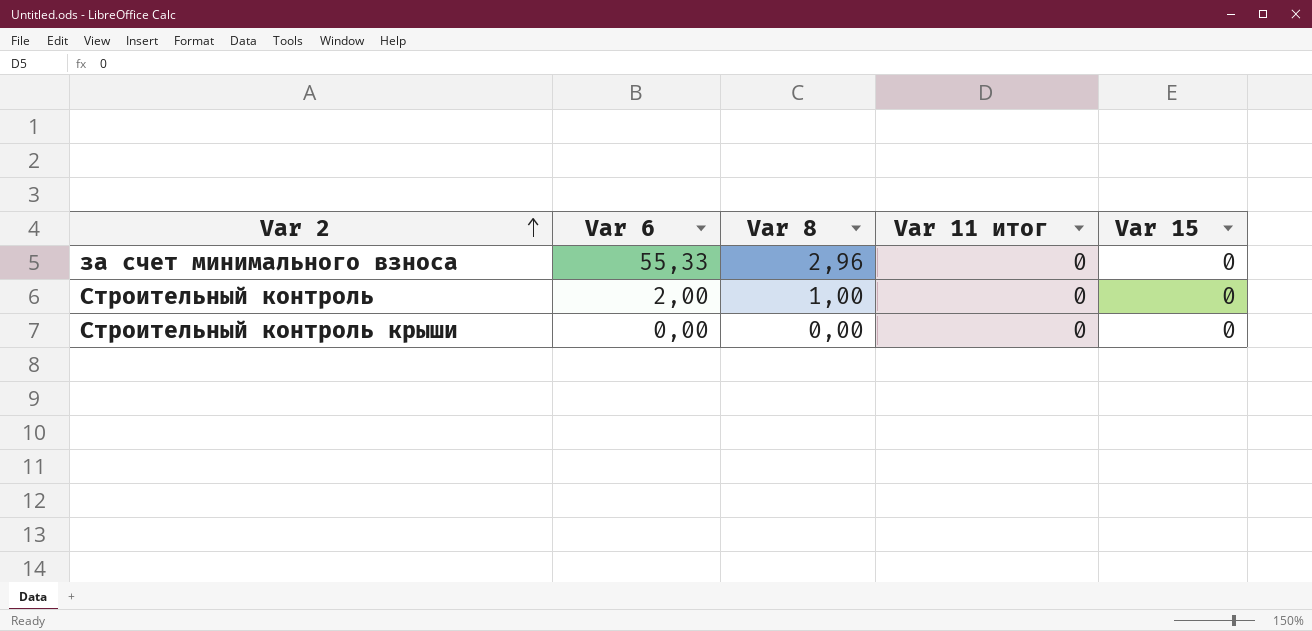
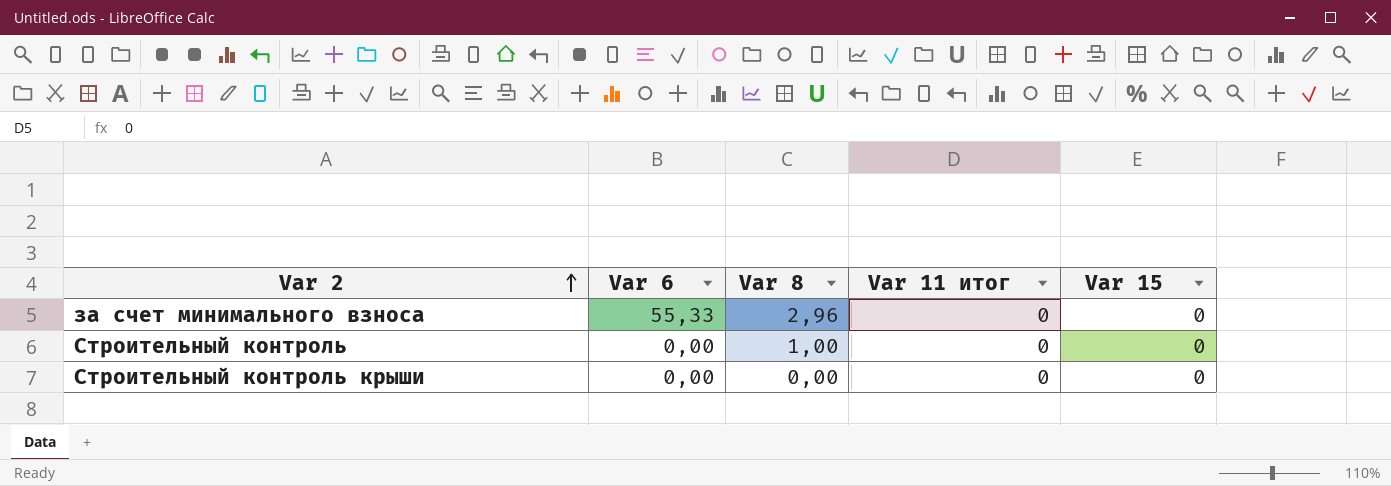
Строительный контроль | Var 6: 2,00 -> 0,00

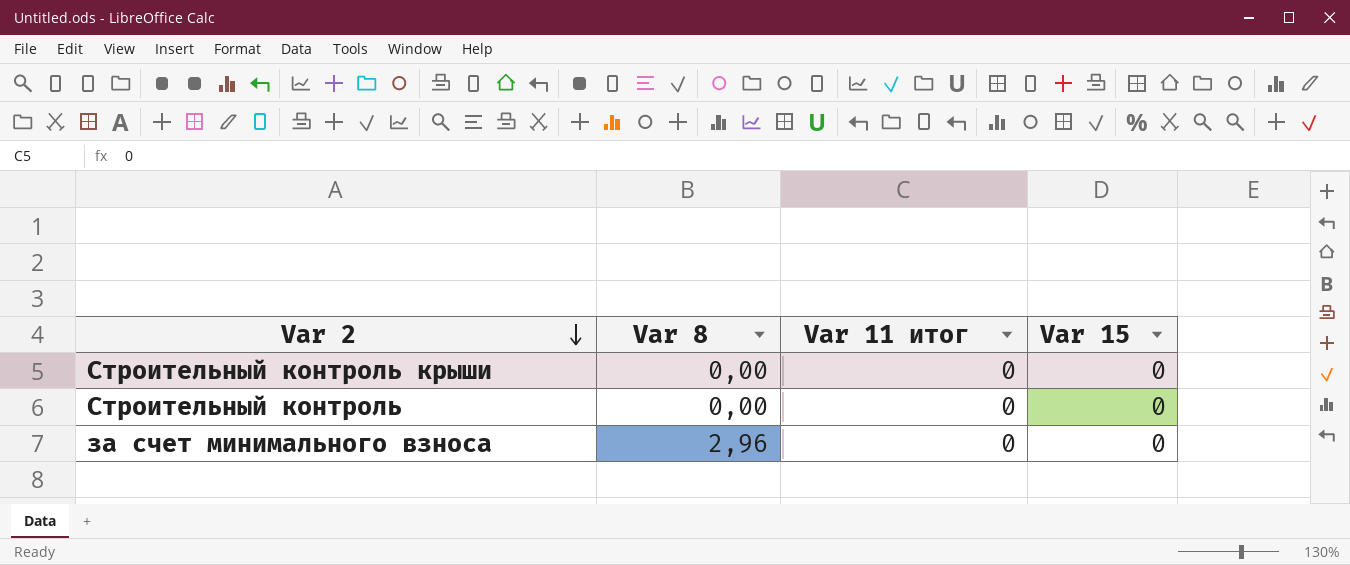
row order: Var 2 ascending -> Var 2 descending
column Var 6 | position: 2 -> none
Строительный контроль | Var 8: 1,00 -> 0,00

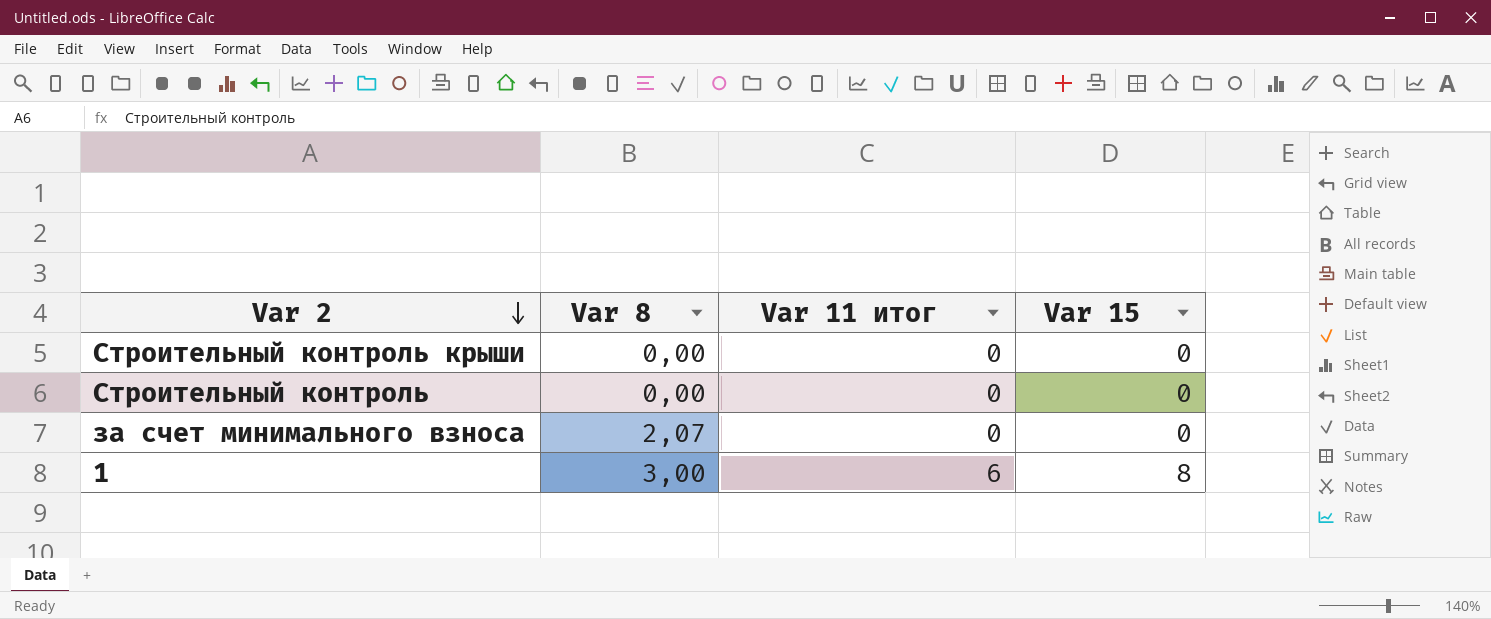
за счет минимального взноса | Var 8: 2,96 -> 2,07
row 1: none -> 3,00 | 6 | 8

